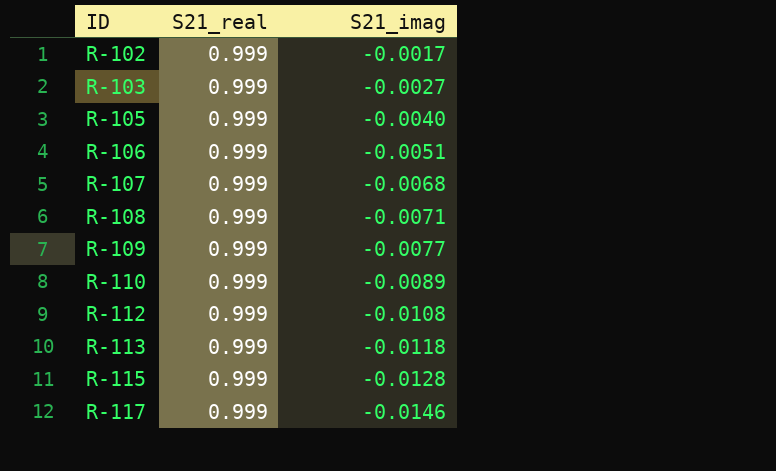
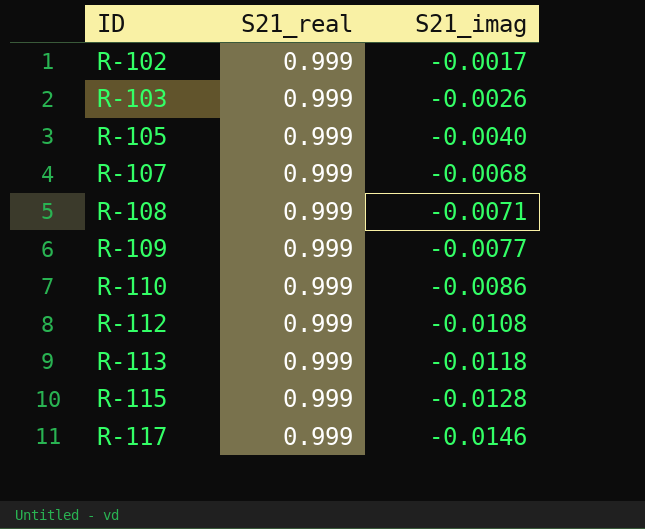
row R-106: 0.999 | -0.0051 -> none
R-103 | S21_imag: -0.0027 -> -0.0026
R-110 | S21_imag: -0.0089 -> -0.0086

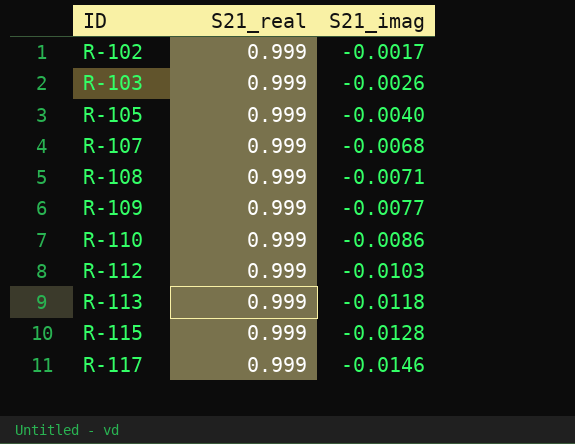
R-112 | S21_imag: -0.0108 -> -0.0103

